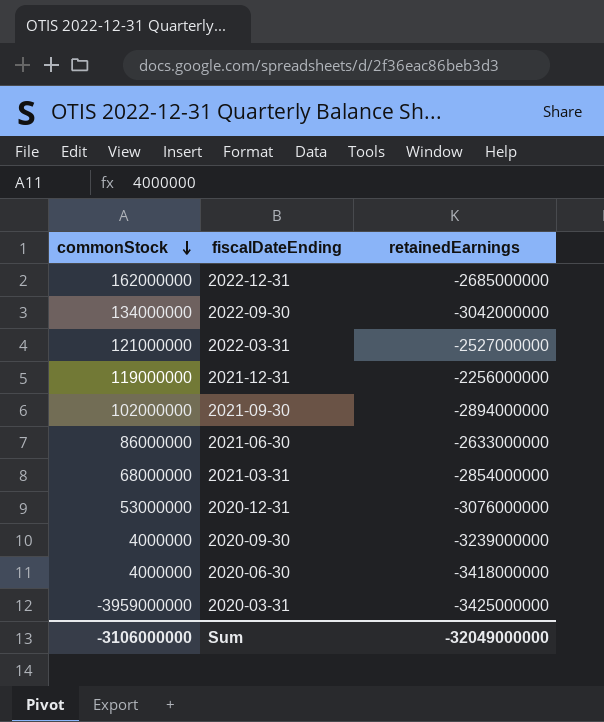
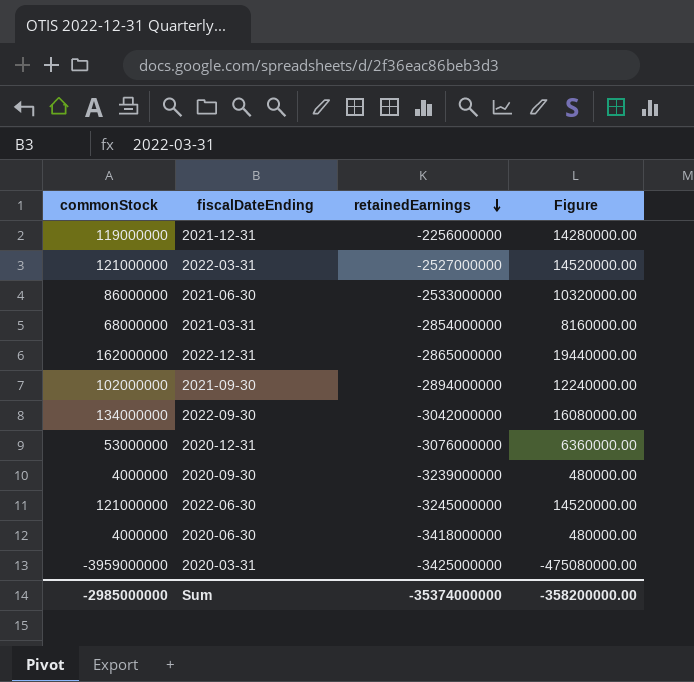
row order: commonStock descending -> retainedEarnings descending
column Figure | formula: none -> [commonStock] * 0.12
2021-06-30 | retainedEarnings: -2633000000 -> -2533000000
2022-12-31 | retainedEarnings: -2685000000 -> -2865000000
row 2022-06-30: none -> 121000000 | -3245000000 | 14520000.00
Sum | commonStock: -3106000000 -> -2985000000
Sum | retainedEarnings: -32049000000 -> -35374000000

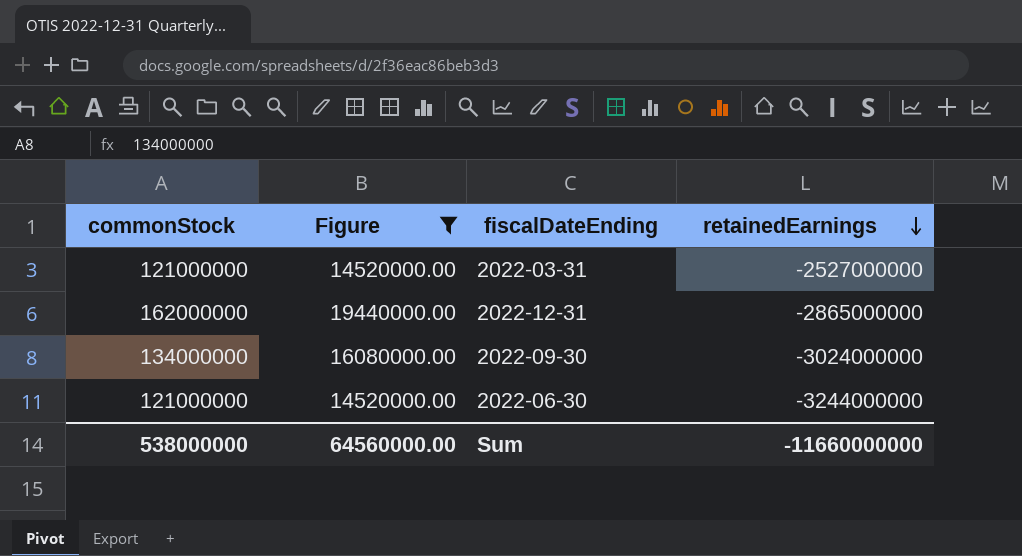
filter: none -> Figure >= 14520000.00
column Figure | position: 4 -> 2
2022-09-30 | retainedEarnings: -3042000000 -> -3024000000
2022-06-30 | retainedEarnings: -3245000000 -> -3244000000
Sum | commonStock: -2985000000 -> 538000000
Sum | Figure: -358200000.00 -> 64560000.00
Sum | retainedEarnings: -35374000000 -> -11660000000

